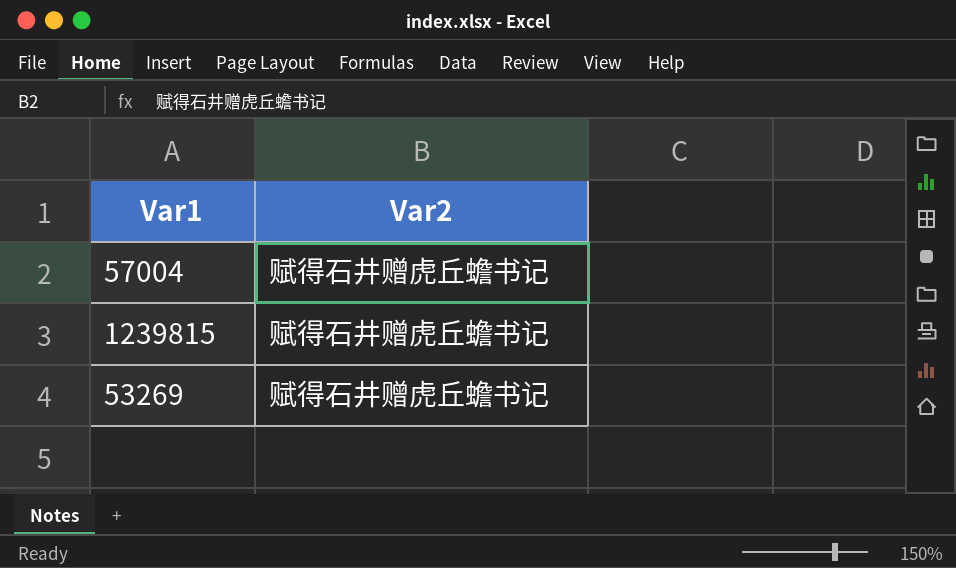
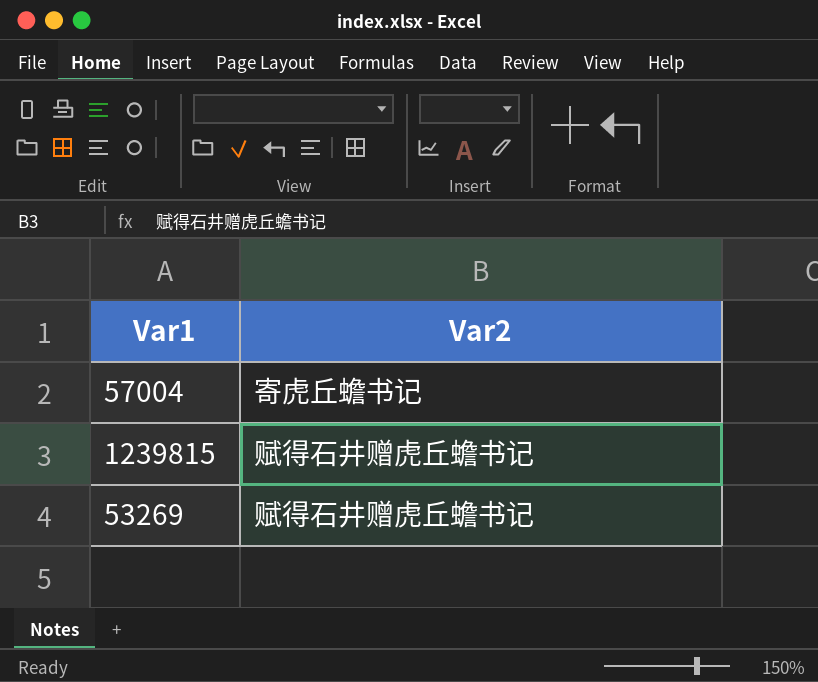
57004 | Var2: 赋得石井赠虎丘蟾书记 -> 寄虎丘蟾书记

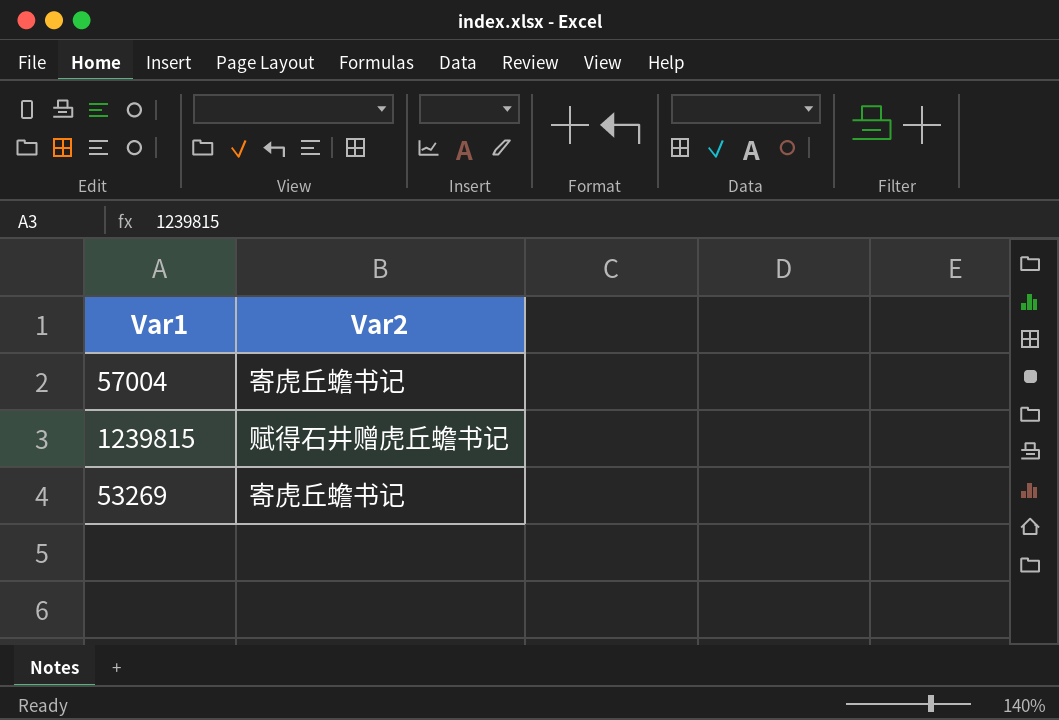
53269 | Var2: 赋得石井赠虎丘蟾书记 -> 寄虎丘蟾书记

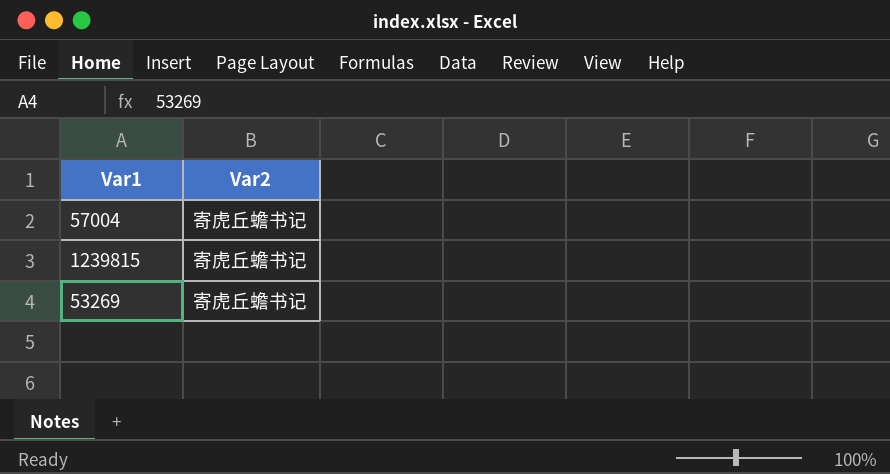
1239815 | Var2: 赋得石井赠虎丘蟾书记 -> 寄虎丘蟾书记

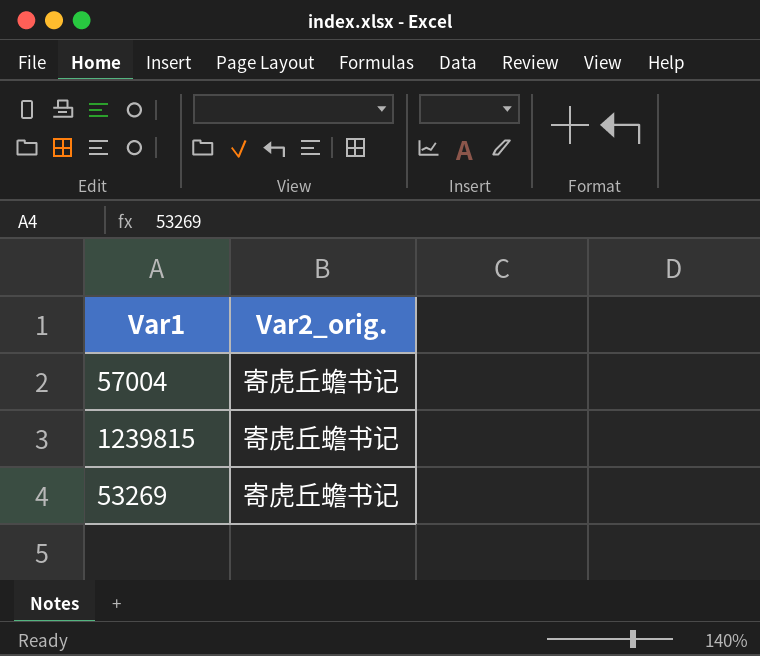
column name: Var2 -> Var2_orig.

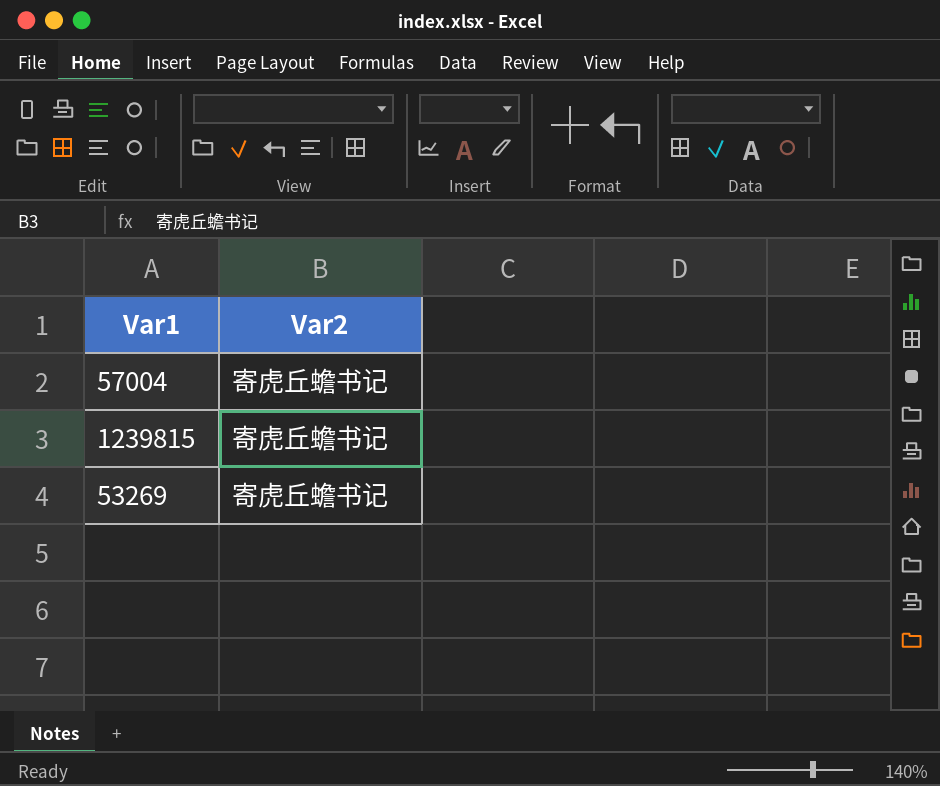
column name: Var2_orig. -> Var2

